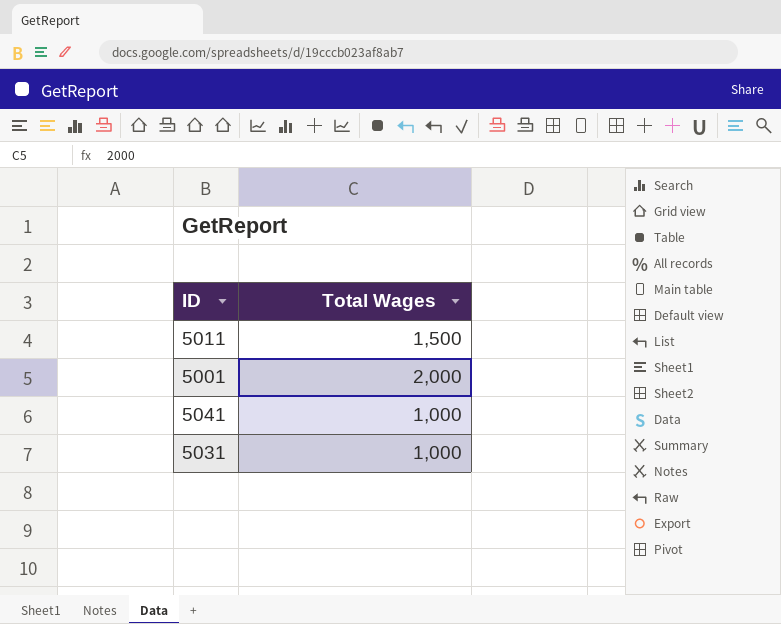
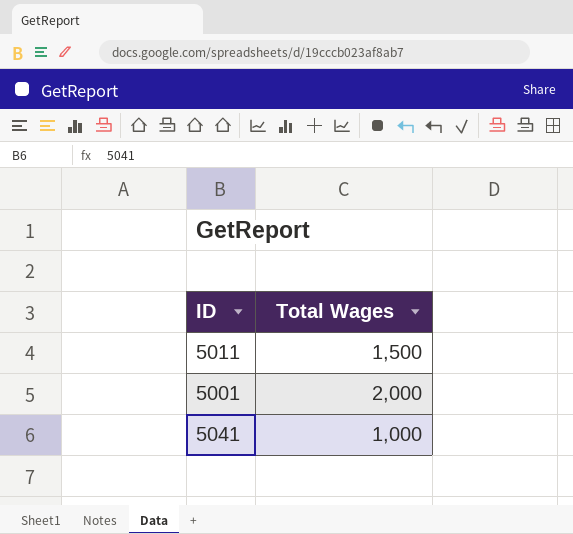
row 5031: 1,000 -> none

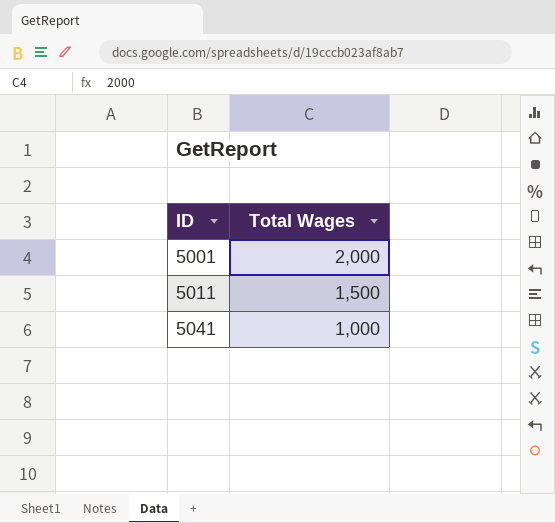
row order: none -> ID ascending

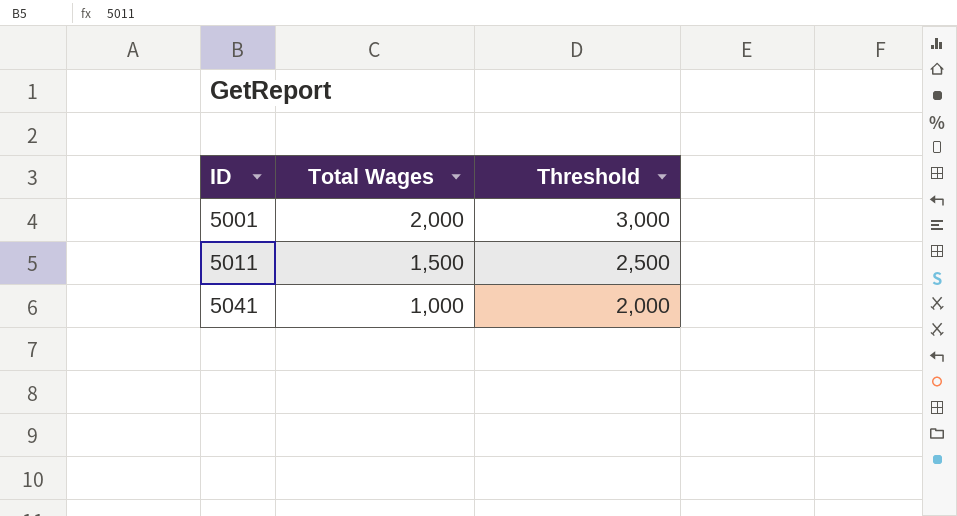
column Threshold | formula: none -> [Total Wages] + 1000

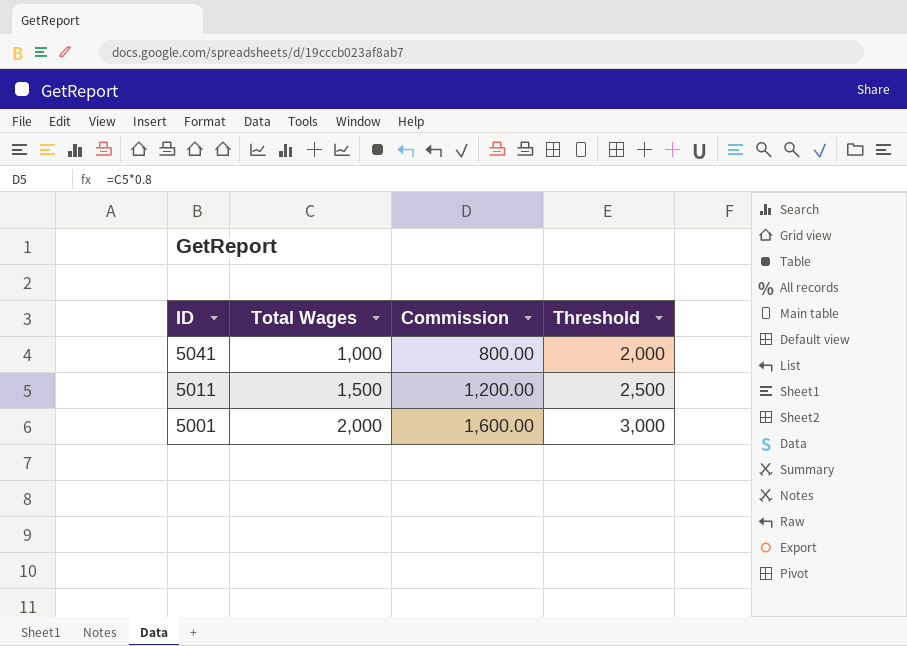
row order: ID ascending -> ID descending
column Commission | formula: none -> [Total Wages] * 0.8

